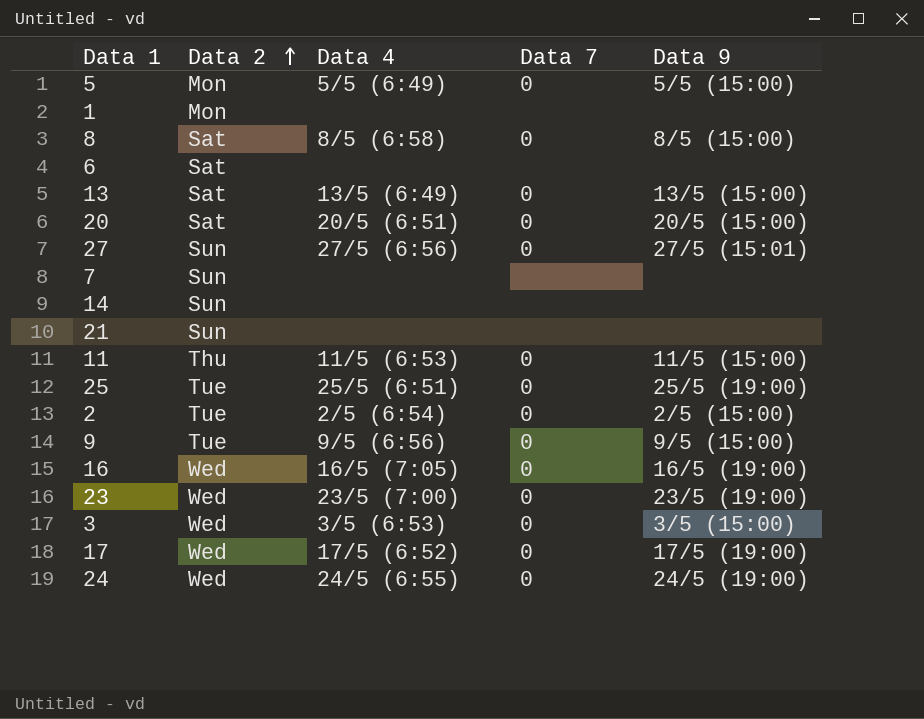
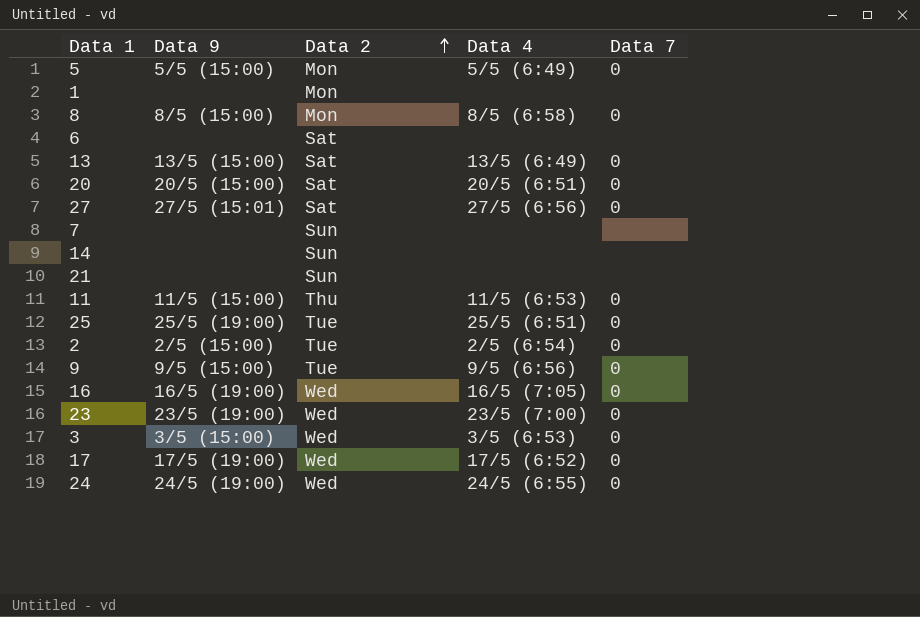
column Data 9 | position: 5 -> 2
8 | Data 2: Sat -> Mon
27 | Data 2: Sun -> Sat

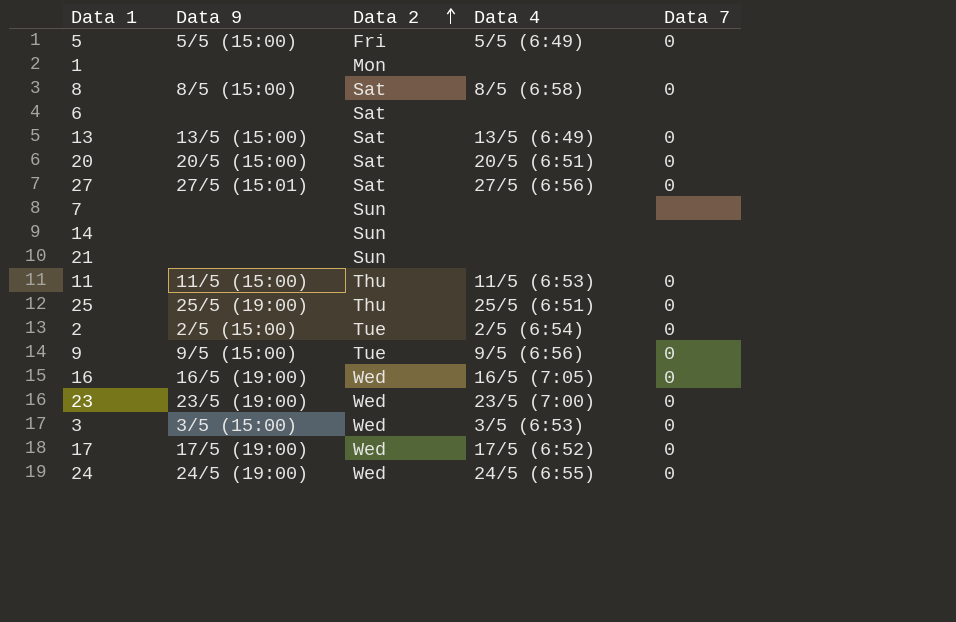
5 | Data 2: Mon -> Fri
8 | Data 2: Mon -> Sat
25 | Data 2: Tue -> Thu

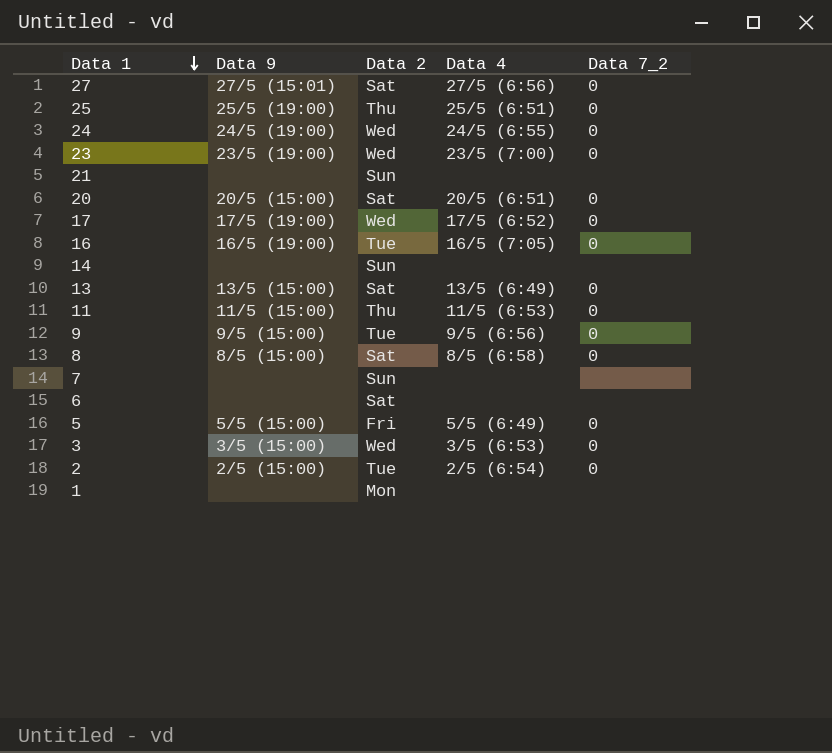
row order: Data 2 ascending -> Data 1 descending
column name: Data 7 -> Data 7_2
16 | Data 2: Wed -> Tue

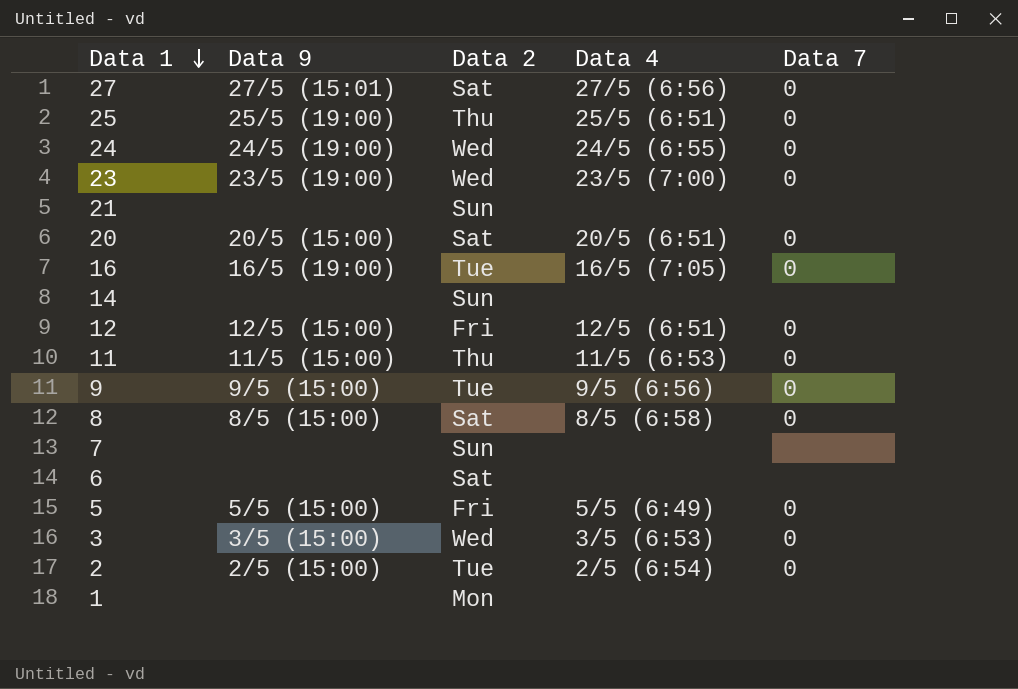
column name: Data 7_2 -> Data 7
row 17: 17/5 (19:00) | Wed | 17/5 (6:52) | 0 -> none
row 13: 13/5 (15:00) | Sat | 13/5 (6:49) | 0 -> none
row 12: none -> 12/5 (15:00) | Fri | 12/5 (6:51) | 0

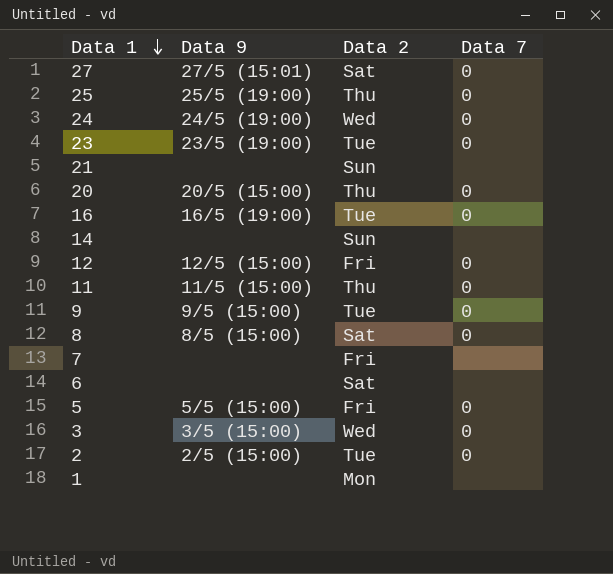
column Data 4 | position: 4 -> none
23 | Data 2: Wed -> Tue
20 | Data 2: Sat -> Thu
7 | Data 2: Sun -> Fri

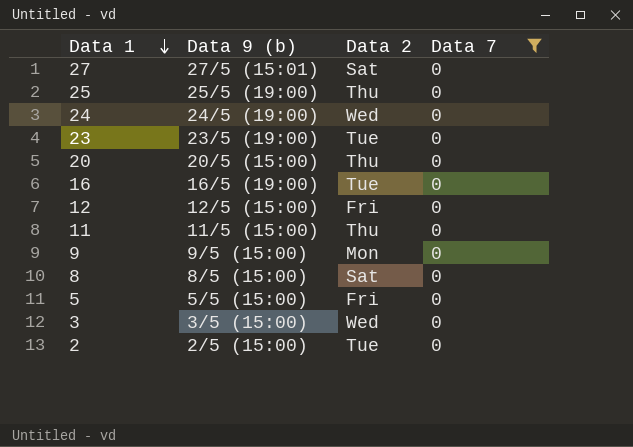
filter: none -> Data 7 = 0
column name: Data 9 -> Data 9 (b)
9 | Data 2: Tue -> Mon

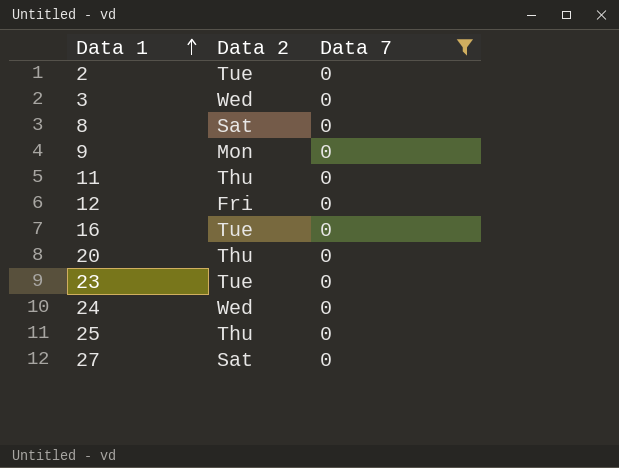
row order: Data 1 descending -> Data 1 ascending
column Data 9 (b) | position: 2 -> none
row 5: 5/5 (15:00) | Fri | 0 -> none

